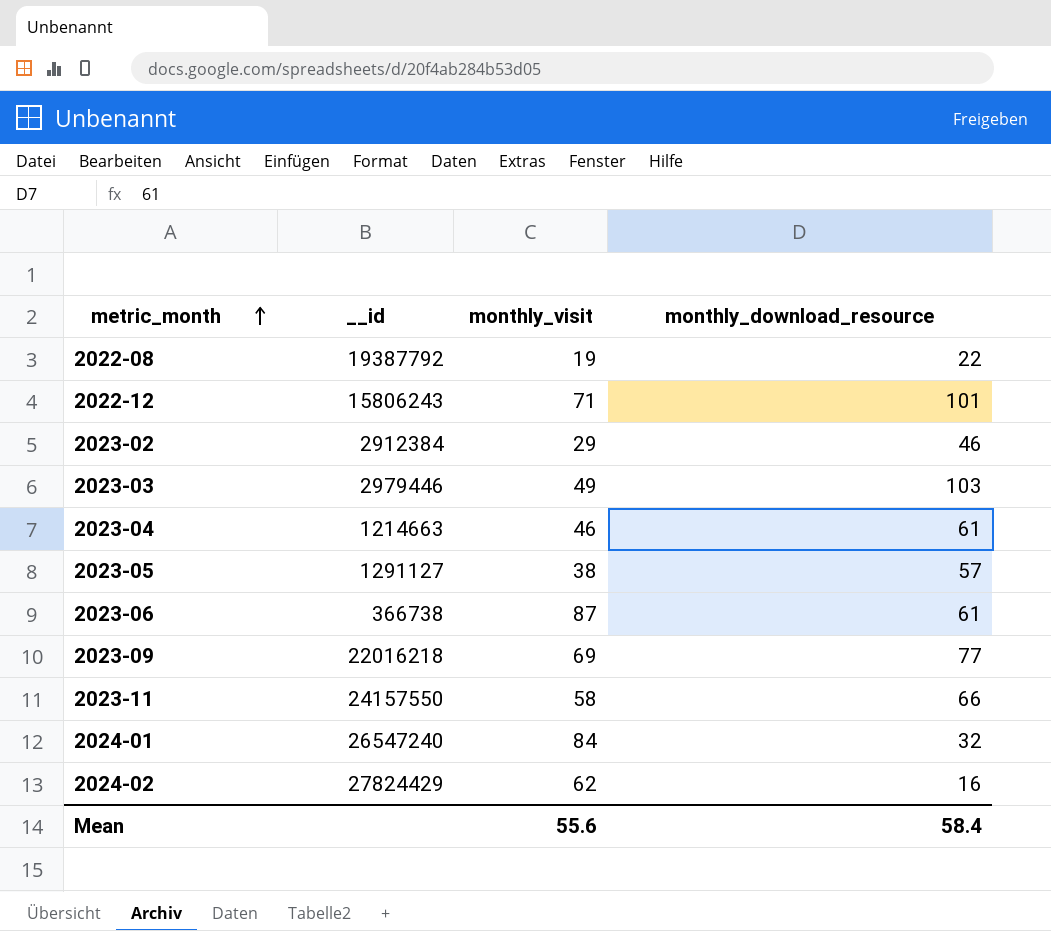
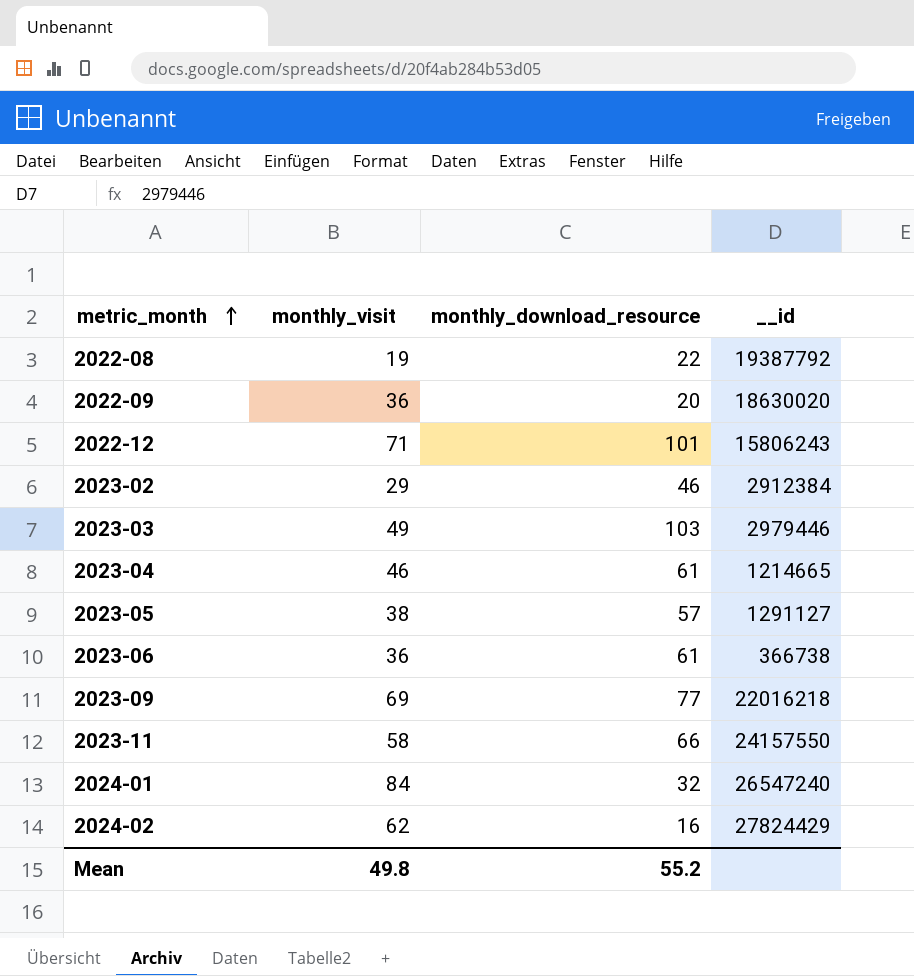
column __id | position: 2 -> 4
row 2022-09: none -> 36 | 20 | 18630020
2023-04 | __id: 1214663 -> 1214665
2023-06 | monthly_visit: 87 -> 36
Mean | monthly_visit: 55.6 -> 49.8
Mean | monthly_download_resource: 58.4 -> 55.2

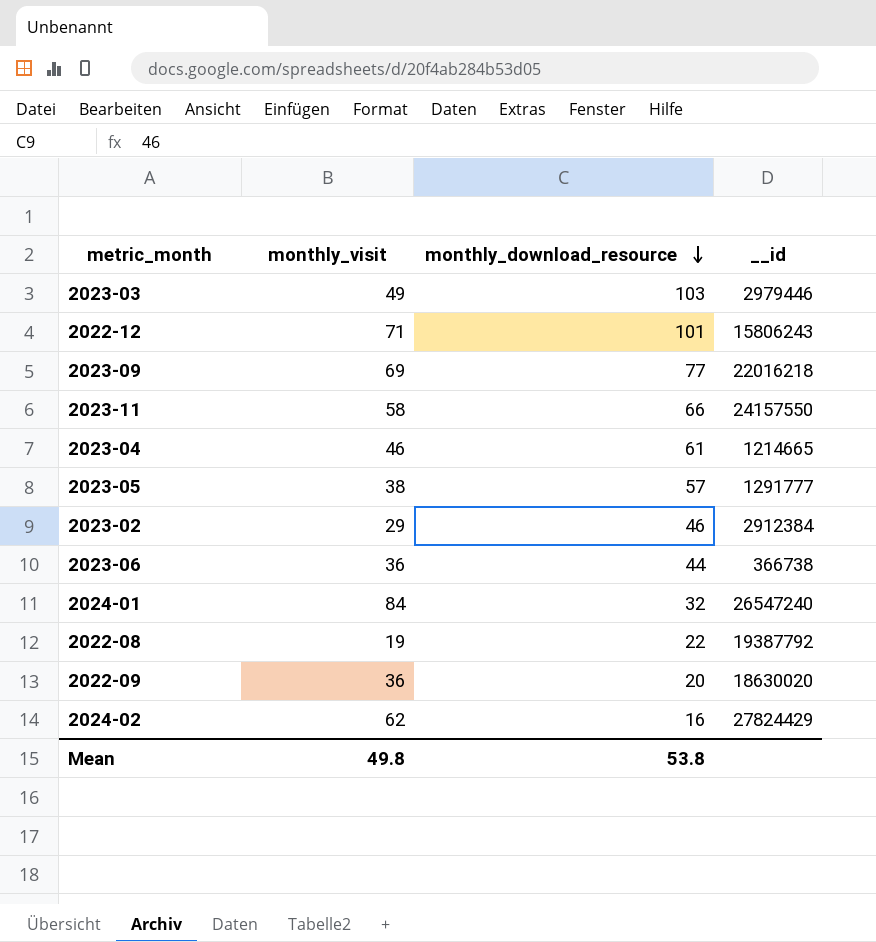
row order: metric_month ascending -> monthly_download_resource descending
2023-05 | __id: 1291127 -> 1291777
2023-06 | monthly_download_resource: 61 -> 44
Mean | monthly_download_resource: 55.2 -> 53.8

